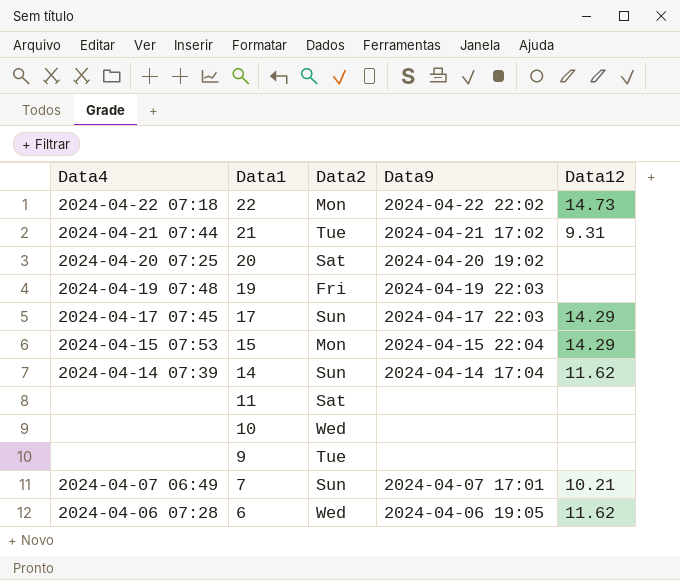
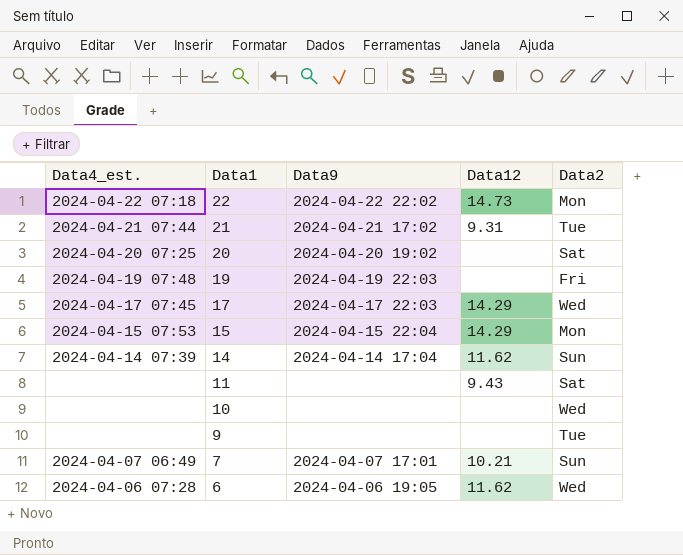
column name: Data4 -> Data4_est.
column Data2 | position: 3 -> 5
17 | Data2: Sun -> Wed
11 | Data12: none -> 9.43

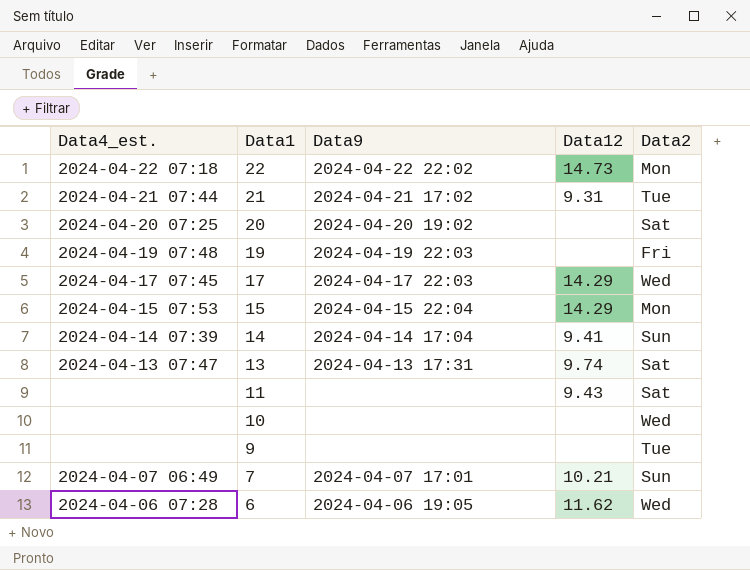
14 | Data12: 11.62 -> 9.41
row 13: none -> 2024-04-13 07:47 | 2024-04-13 17:31 | 9.74 | Sat

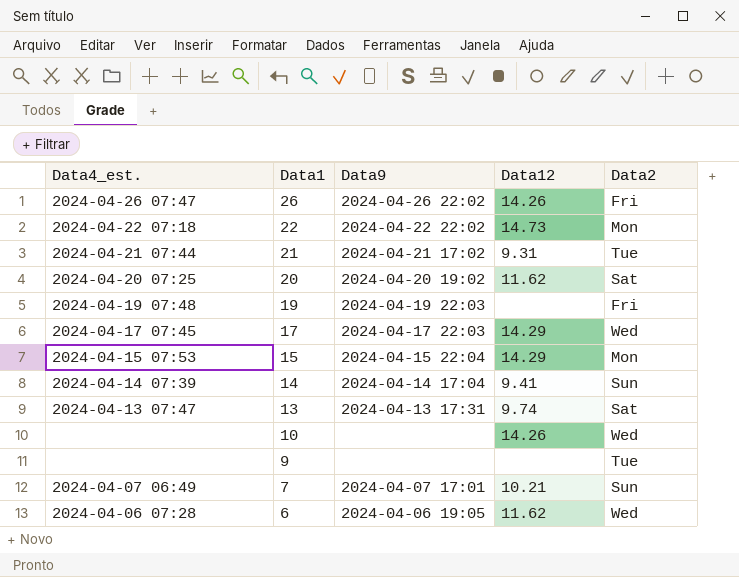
row 11: none | none | 9.43 | Sat -> none
row 26: none -> 2024-04-26 07:47 | 2024-04-26 22:02 | 14.26 | Fri
20 | Data12: none -> 11.62
10 | Data12: none -> 14.26

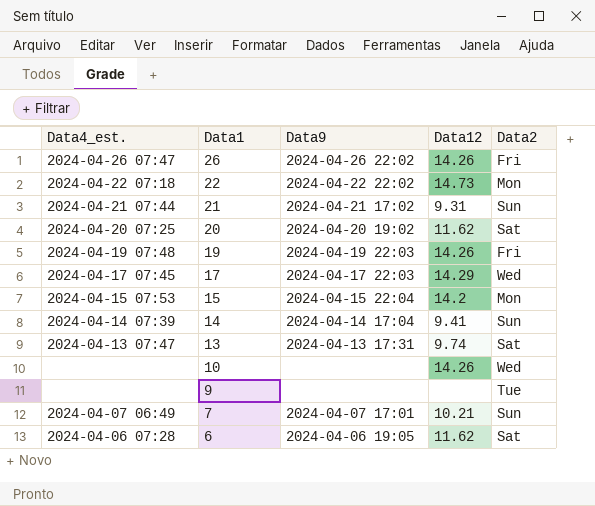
21 | Data2: Tue -> Sun
19 | Data12: none -> 14.26
15 | Data12: 14.29 -> 14.2
6 | Data2: Wed -> Sat

